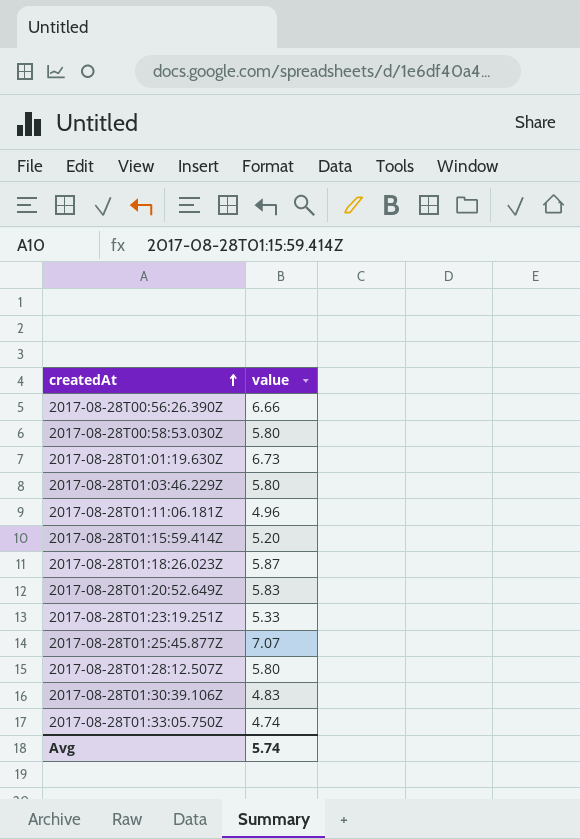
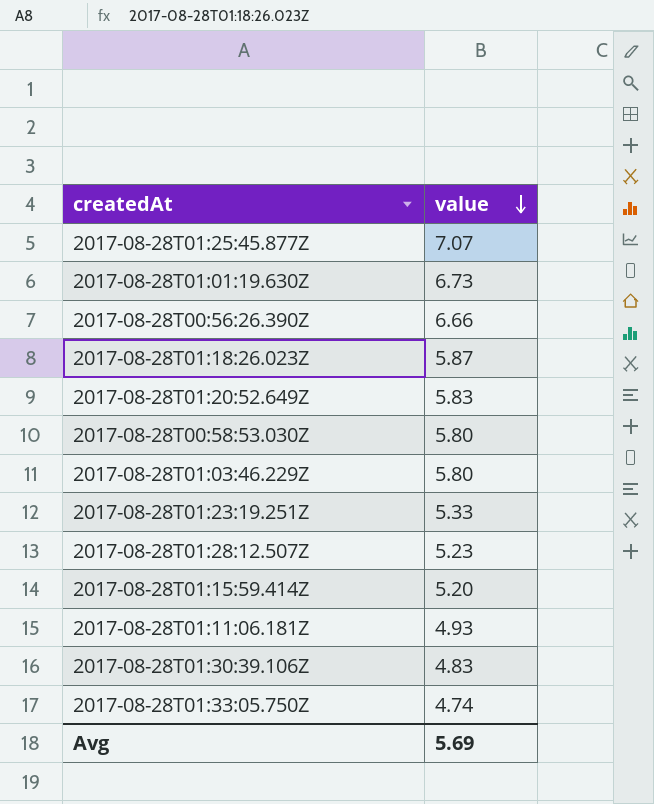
row order: createdAt ascending -> value descending
2017-08-28T01:28:12.507Z | value: 5.80 -> 5.23
2017-08-28T01:11:06.181Z | value: 4.96 -> 4.93
Avg | value: 5.74 -> 5.69

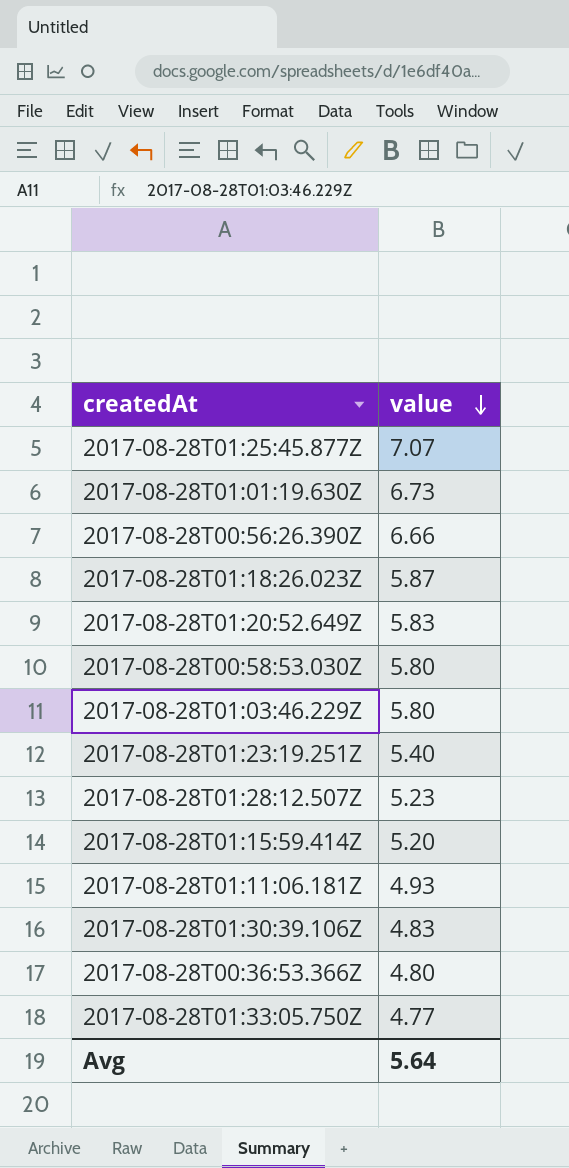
2017-08-28T01:23:19.251Z | value: 5.33 -> 5.40
row 2017-08-28T00:36:53.366Z: none -> 4.80
2017-08-28T01:33:05.750Z | value: 4.74 -> 4.77
Avg | value: 5.69 -> 5.64

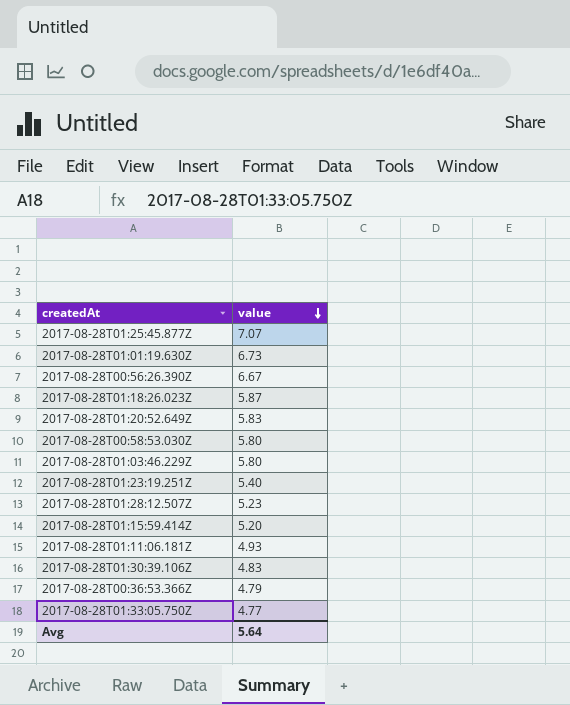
2017-08-28T00:56:26.390Z | value: 6.66 -> 6.67
2017-08-28T00:36:53.366Z | value: 4.80 -> 4.79

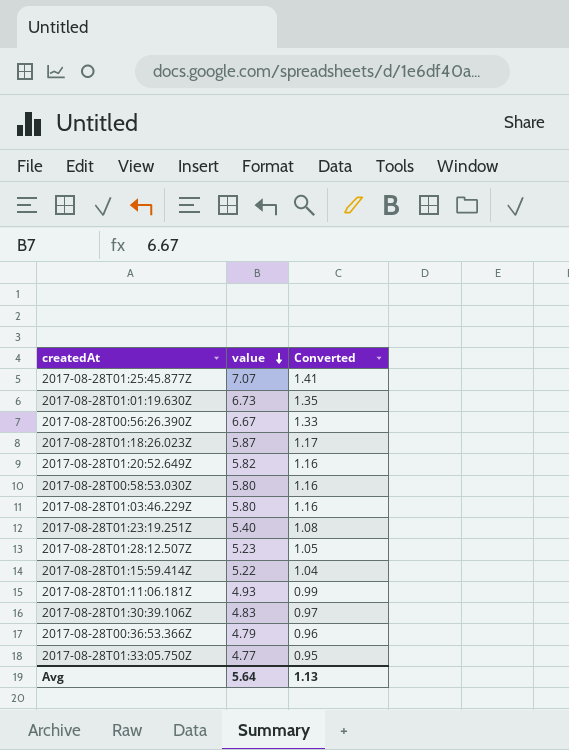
column Converted | formula: none -> [value] * 0.2
2017-08-28T01:20:52.649Z | value: 5.83 -> 5.82
2017-08-28T01:15:59.414Z | value: 5.20 -> 5.22

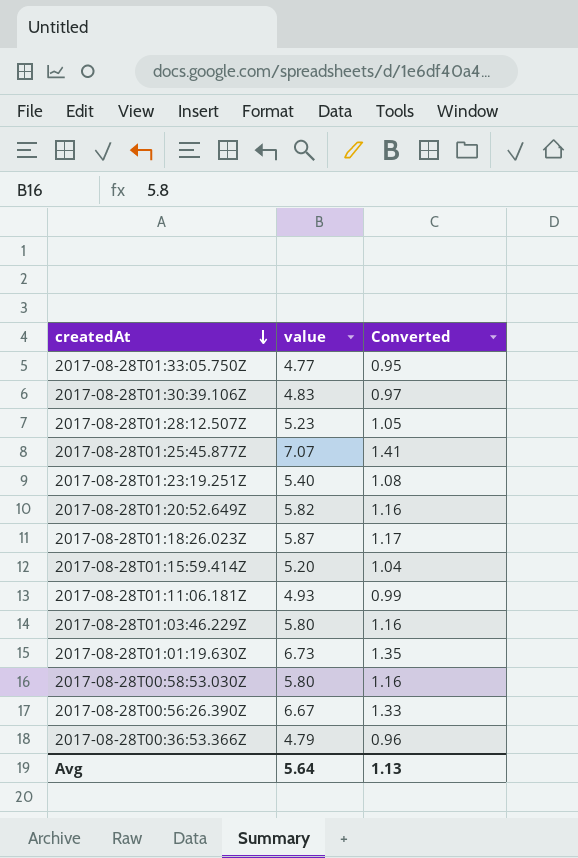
row order: value descending -> createdAt descending
2017-08-28T01:15:59.414Z | value: 5.22 -> 5.20

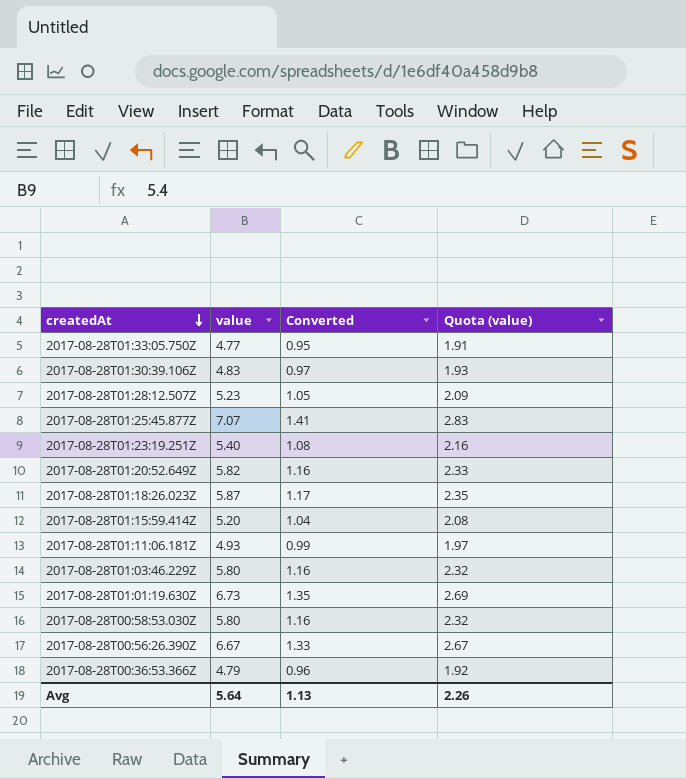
column Quota (value) | formula: none -> [value] * 0.4

